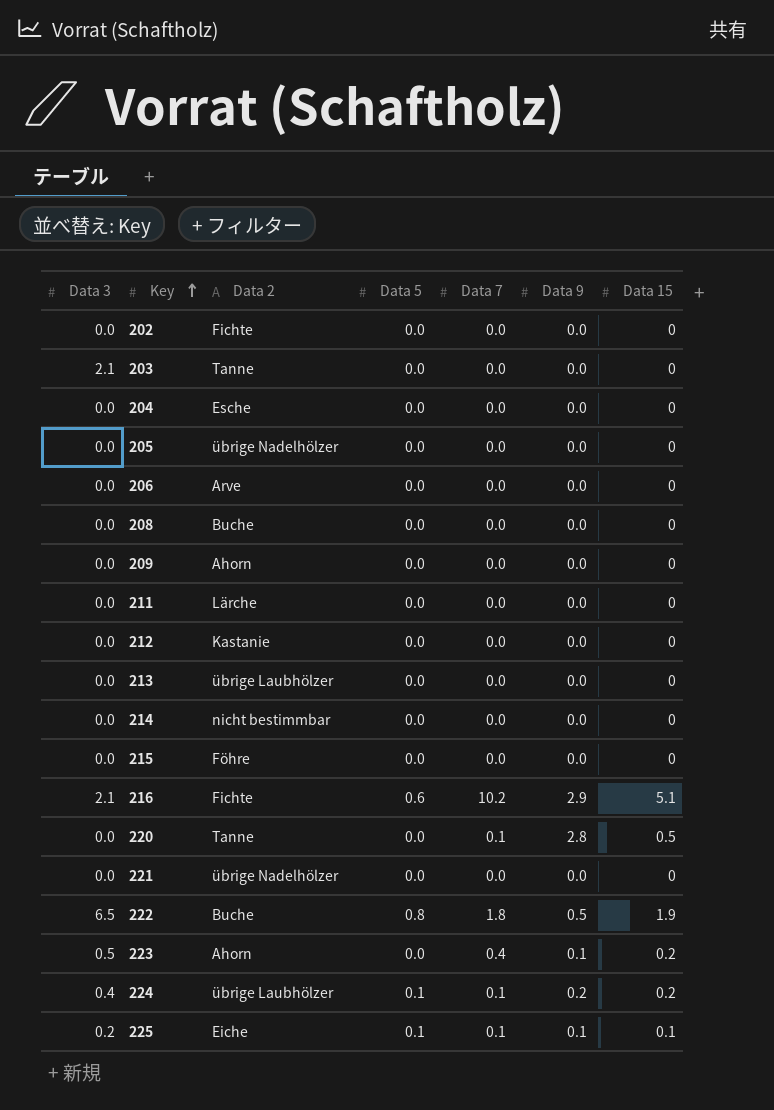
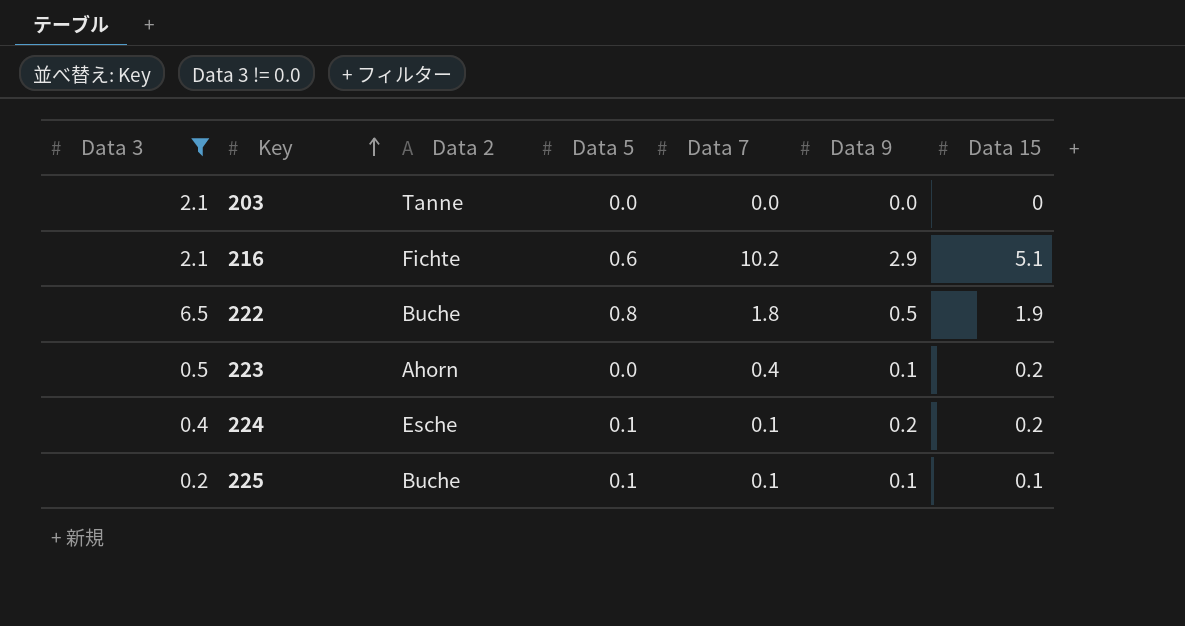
filter: none -> Data 3 != 0.0
224 | Data 2: übrige Laubhölzer -> Esche
225 | Data 2: Eiche -> Buche

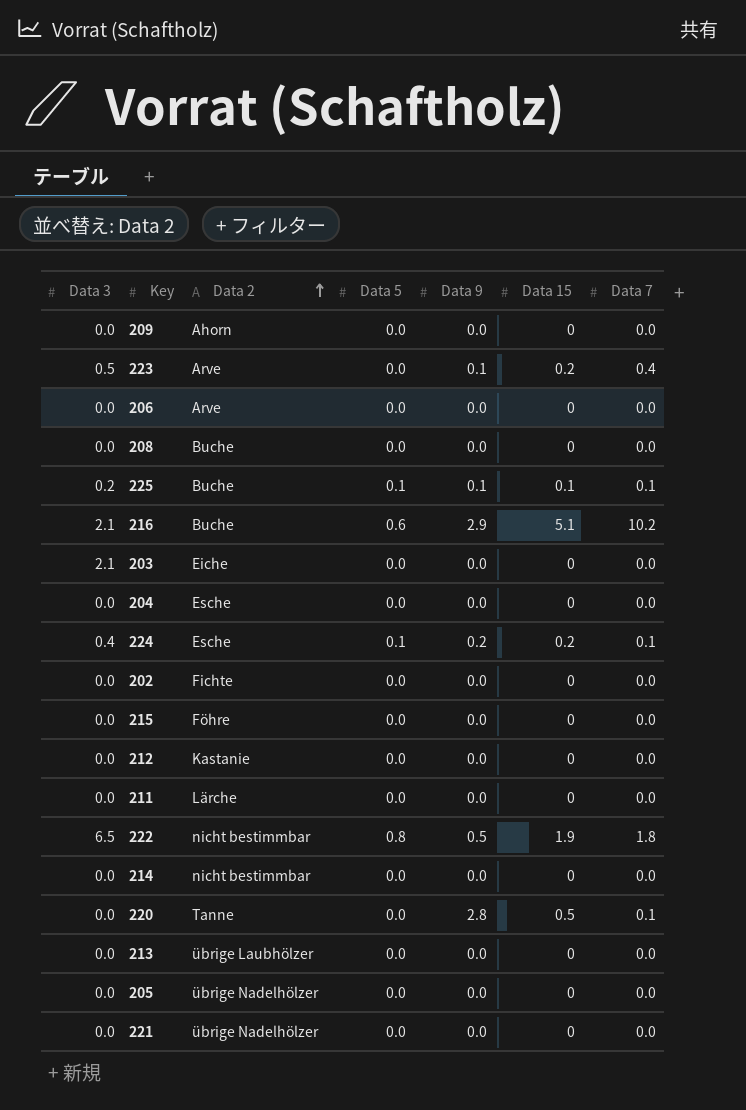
filter: Data 3 != 0.0 -> none
row order: Key ascending -> Data 2 ascending
column Data 7 | position: 5 -> 7
223 | Data 2: Ahorn -> Arve
216 | Data 2: Fichte -> Buche
203 | Data 2: Tanne -> Eiche
222 | Data 2: Buche -> nicht bestimmbar

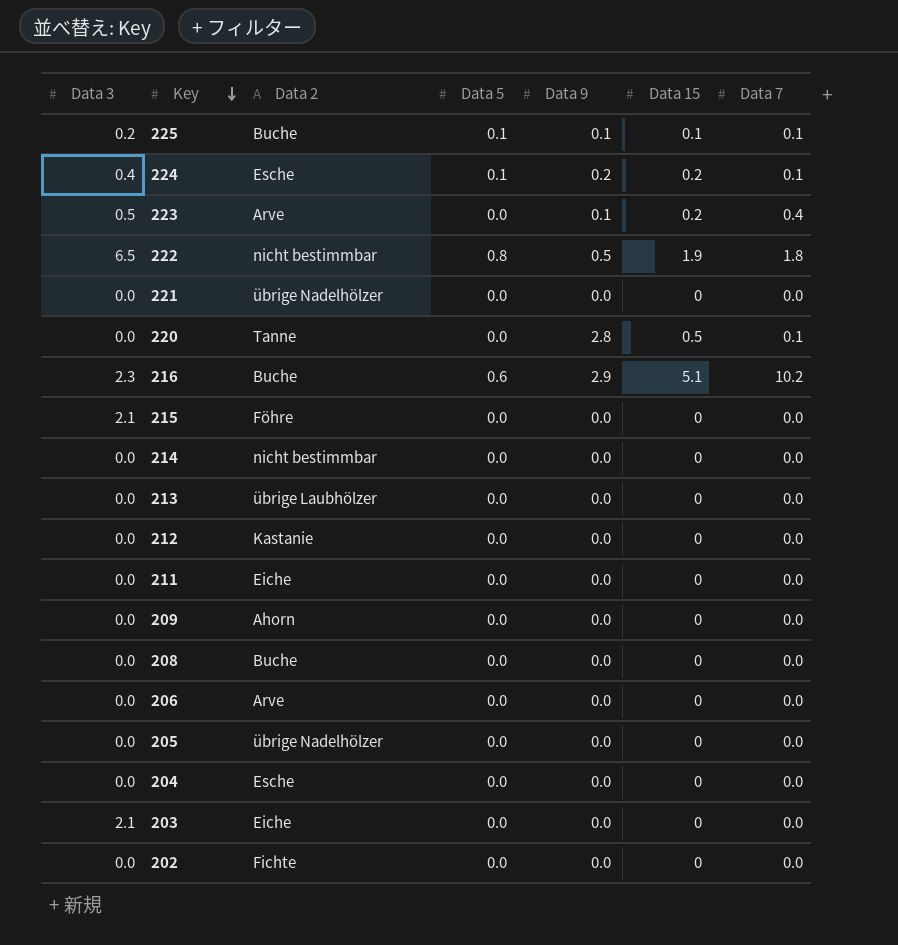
row order: Data 2 ascending -> Key descending
216 | Data 3: 2.1 -> 2.3
215 | Data 3: 0.0 -> 2.1
211 | Data 2: Lärche -> Eiche

